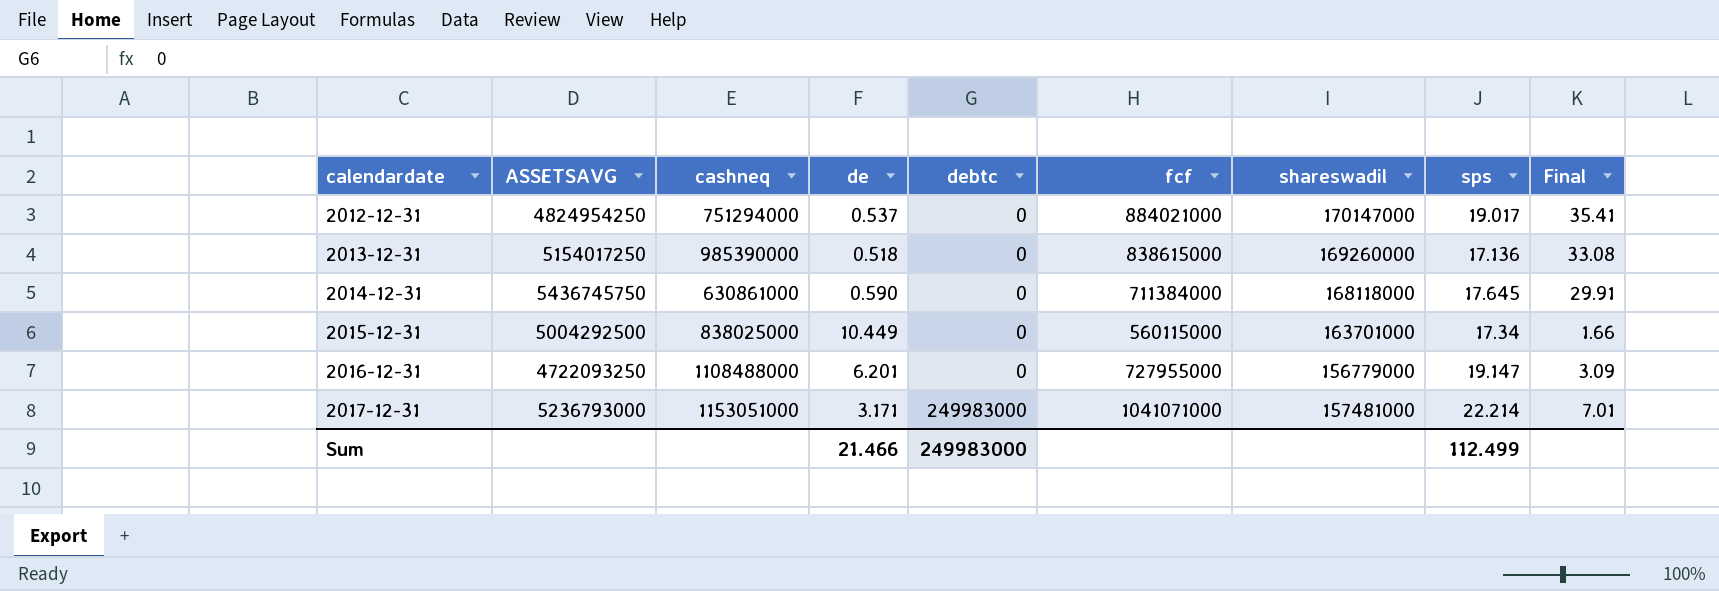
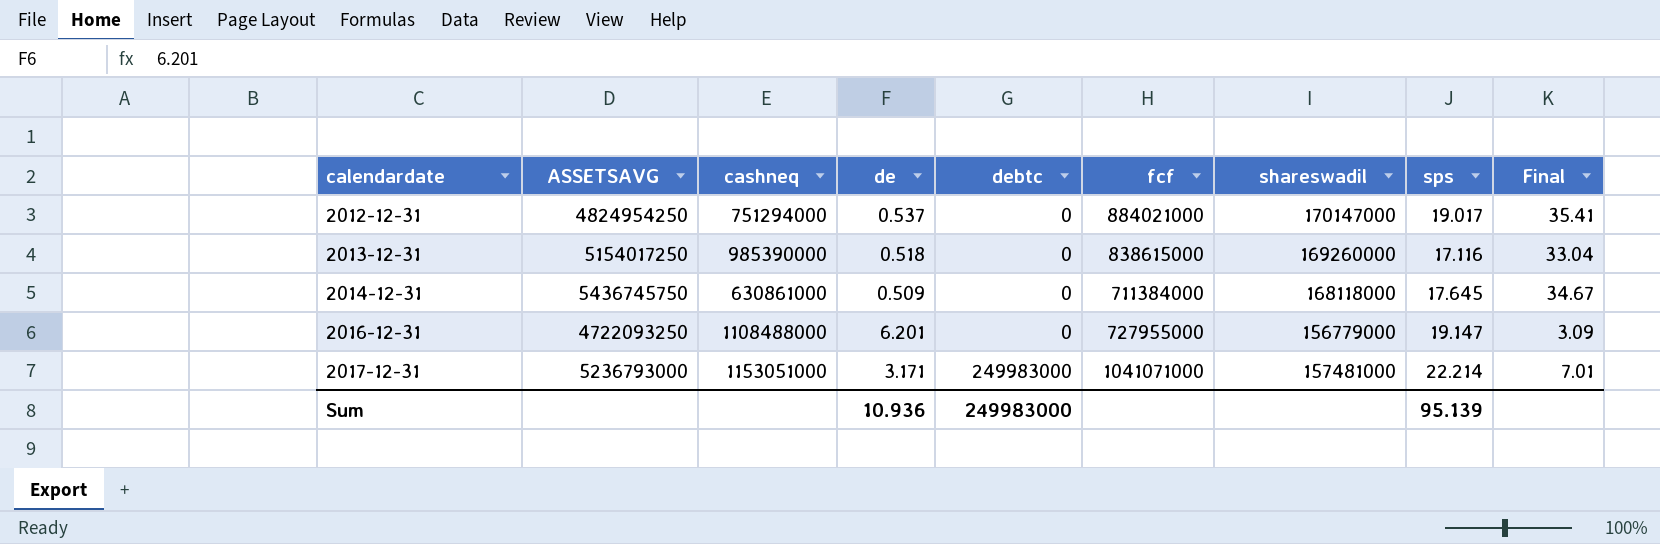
row 2015-12-31: 5004292500 | 838025000 | 10.449 | 0 | 560115000 | 163701000 | 17.34 | 1.66 -> none
2013-12-31 | sps: 17.136 -> 17.116
2013-12-31 | Final: 33.08 -> 33.04
2014-12-31 | de: 0.590 -> 0.509
2014-12-31 | Final: 29.91 -> 34.67
Sum | de: 21.466 -> 10.936
Sum | sps: 112.499 -> 95.139

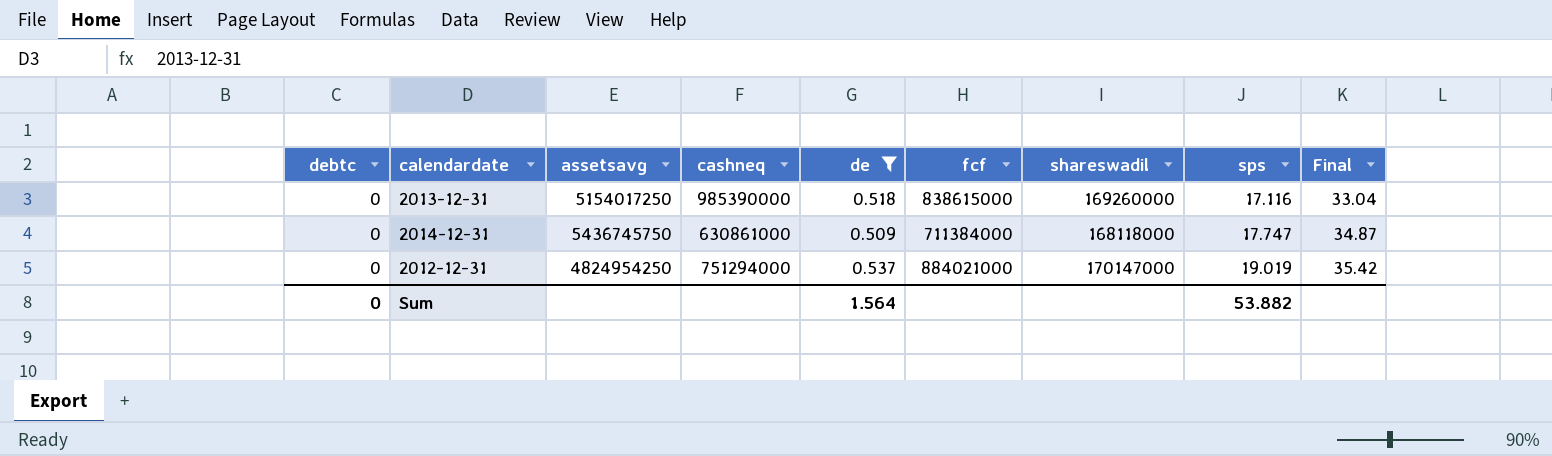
filter: none -> de <= 0.537
row order: calendardate ascending -> sps ascending
column debtc | position: 5 -> 1
column name: ASSETSAVG -> assetsavg
2014-12-31 | sps: 17.645 -> 17.747
2014-12-31 | Final: 34.67 -> 34.87
2012-12-31 | sps: 19.017 -> 19.019
2012-12-31 | Final: 35.41 -> 35.42
Sum | debtc: 249983000 -> 0
Sum | de: 10.936 -> 1.564
Sum | sps: 95.139 -> 53.882

